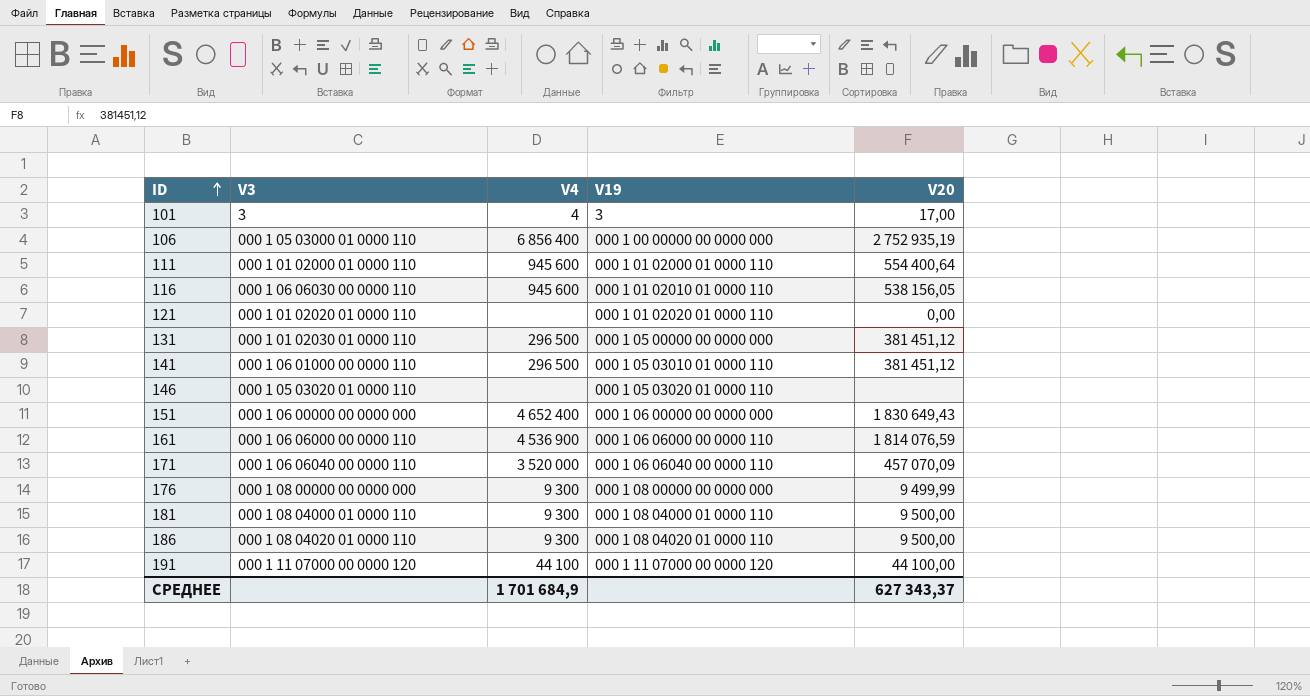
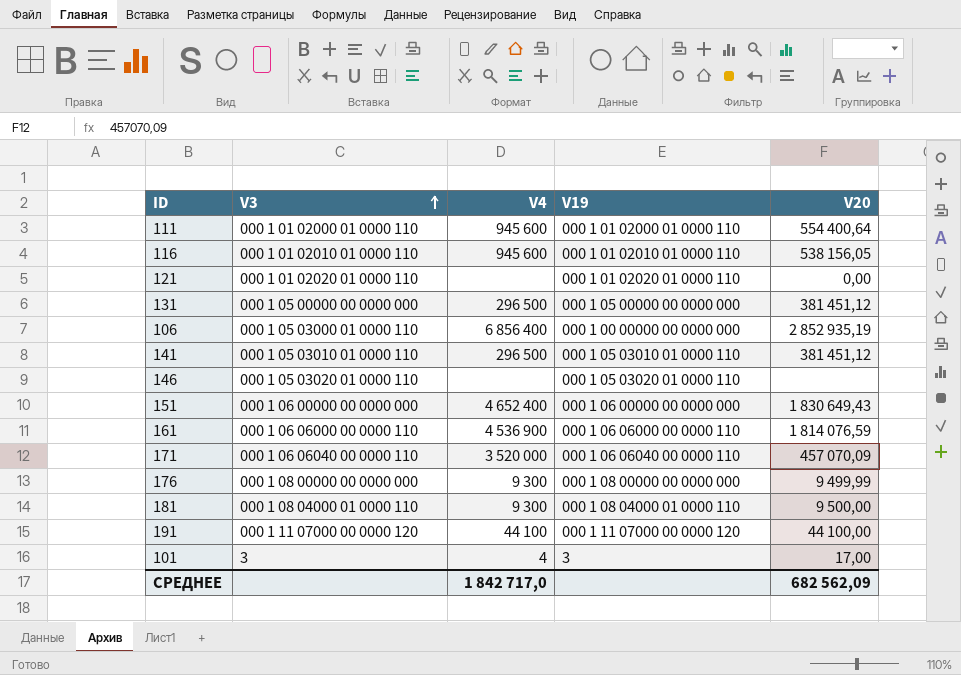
row order: ID ascending -> V3 ascending
row 186: 000 1 08 04020 01 0000 110 | 9 300 | 000 1 08 04020 01 0000 110 | 9 500,00 -> none
116 | V3: 000 1 06 06030 00 0000 110 -> 000 1 01 02010 01 0000 110
131 | V3: 000 1 01 02030 01 0000 110 -> 000 1 05 00000 00 0000 000
106 | V20: 2 752 935,19 -> 2 852 935,19
141 | V3: 000 1 06 01000 00 0000 110 -> 000 1 05 03010 01 0000 110
СРЕДНЕЕ | V4: 1 701 684,9 -> 1 842 717,0
СРЕДНЕЕ | V20: 627 343,37 -> 682 562,09

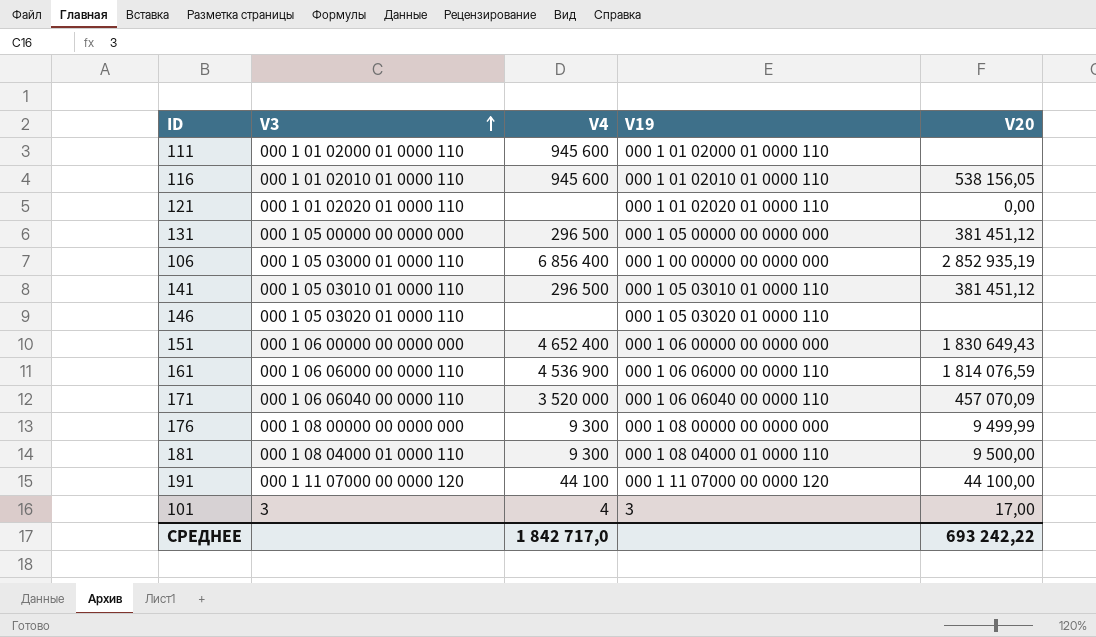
111 | V20: 554 400,64 -> none
СРЕДНЕЕ | V20: 682 562,09 -> 693 242,22

